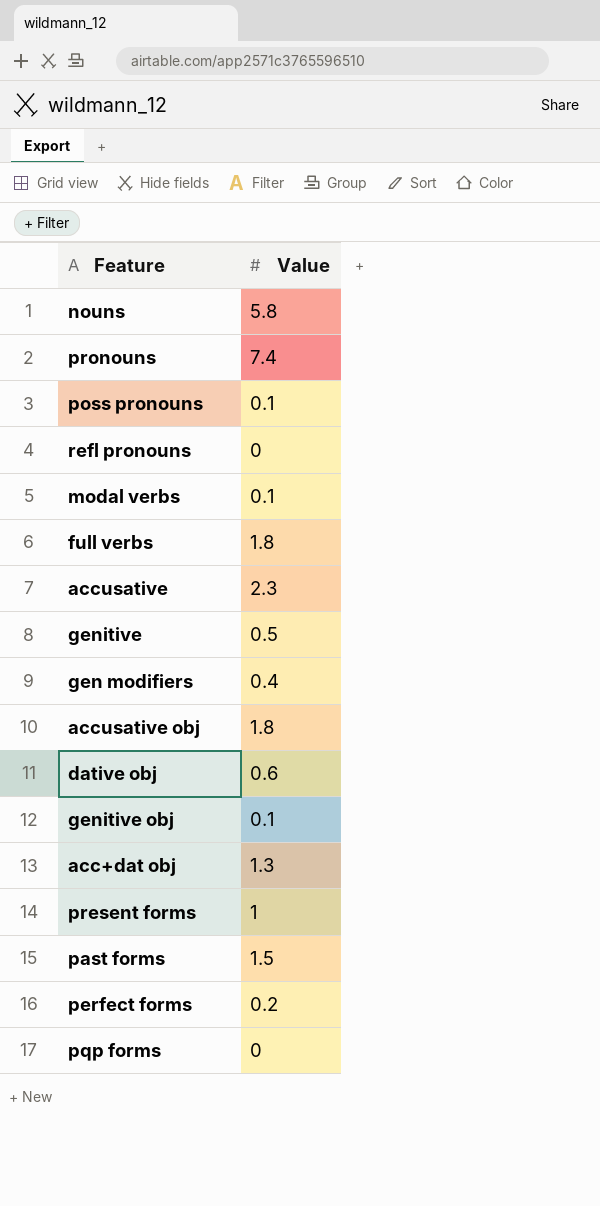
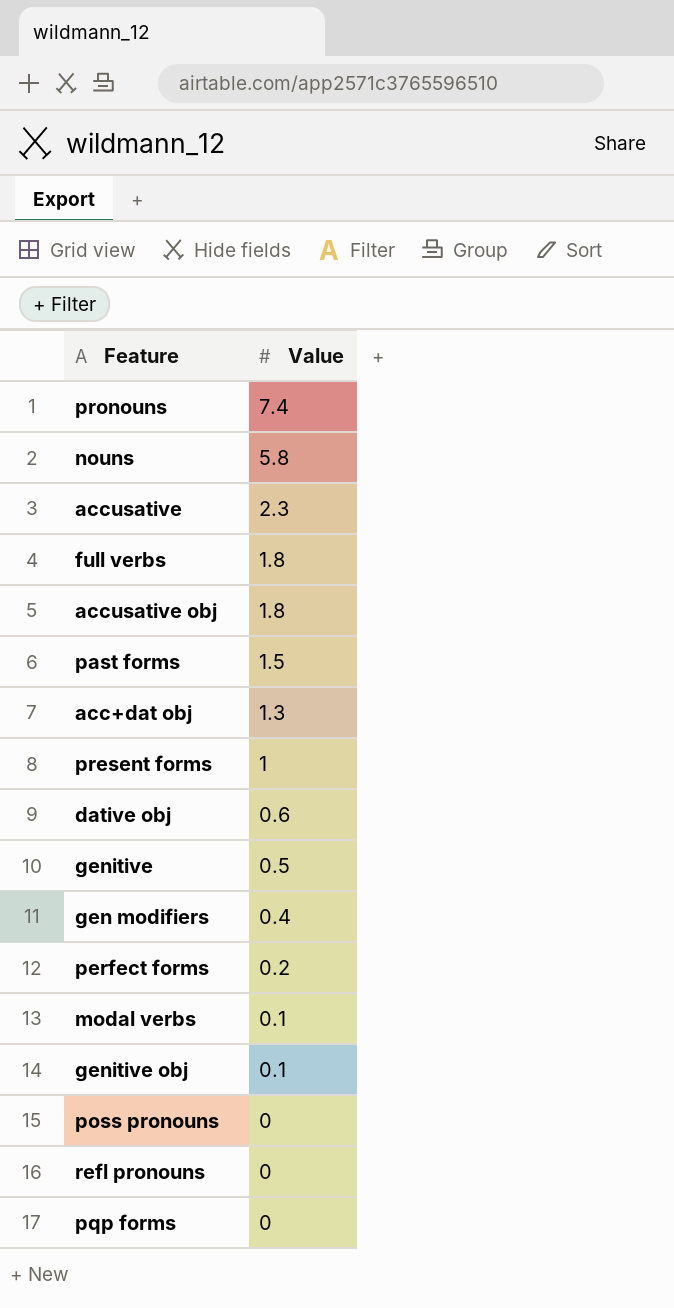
row order: none -> Value descending
poss pronouns | Value: 0.1 -> 0

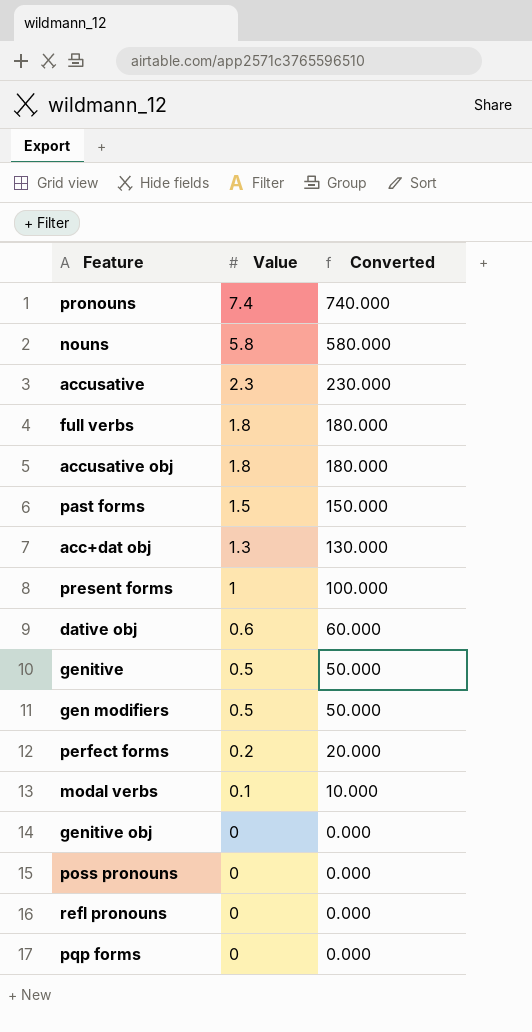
column Converted | formula: none -> [Value] * 100
gen modifiers | Value: 0.4 -> 0.5
genitive obj | Value: 0.1 -> 0

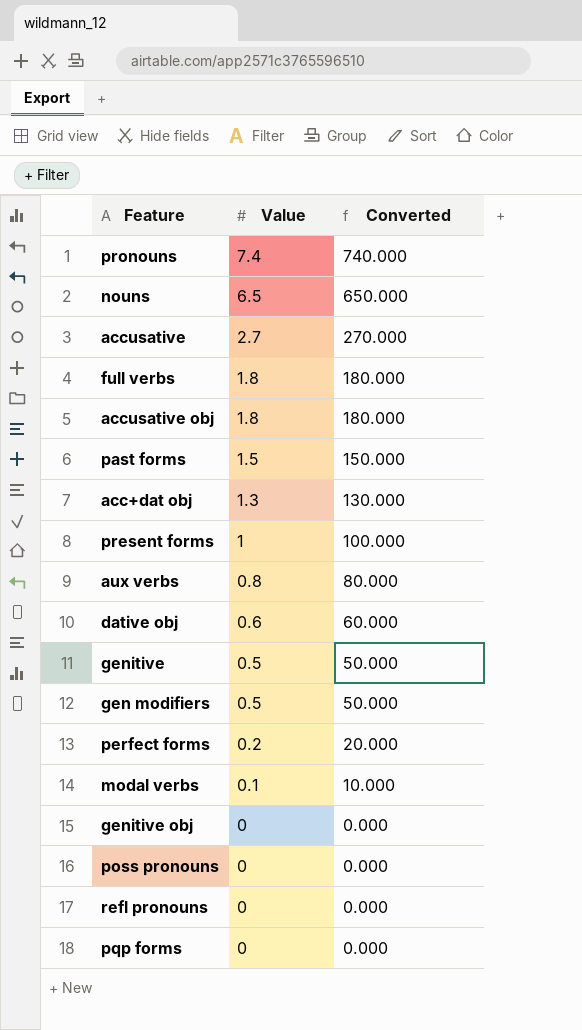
nouns | Value: 5.8 -> 6.5
nouns | Converted: 580.000 -> 650.000
accusative | Value: 2.3 -> 2.7
accusative | Converted: 230.000 -> 270.000
row aux verbs: none -> 0.8 | 80.000

